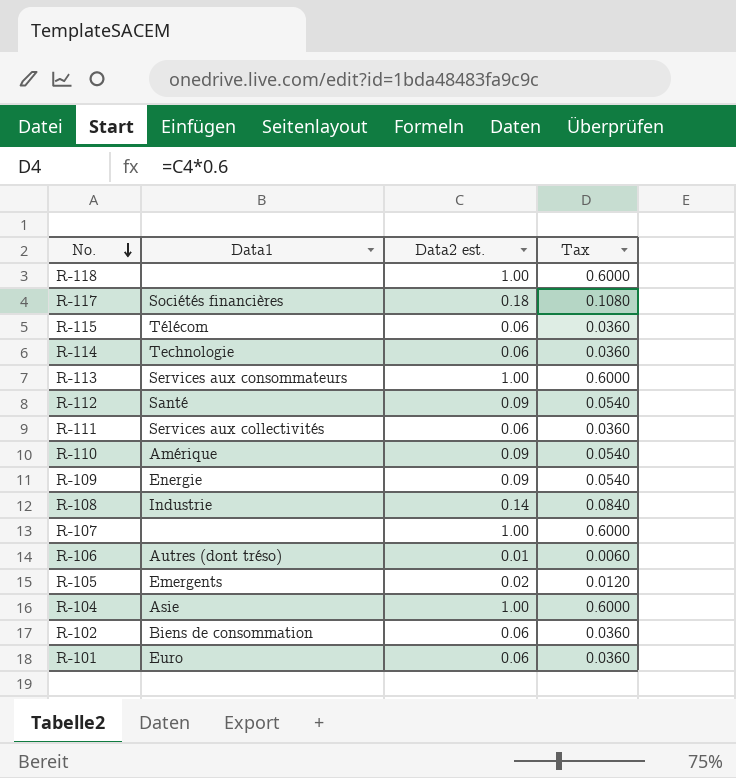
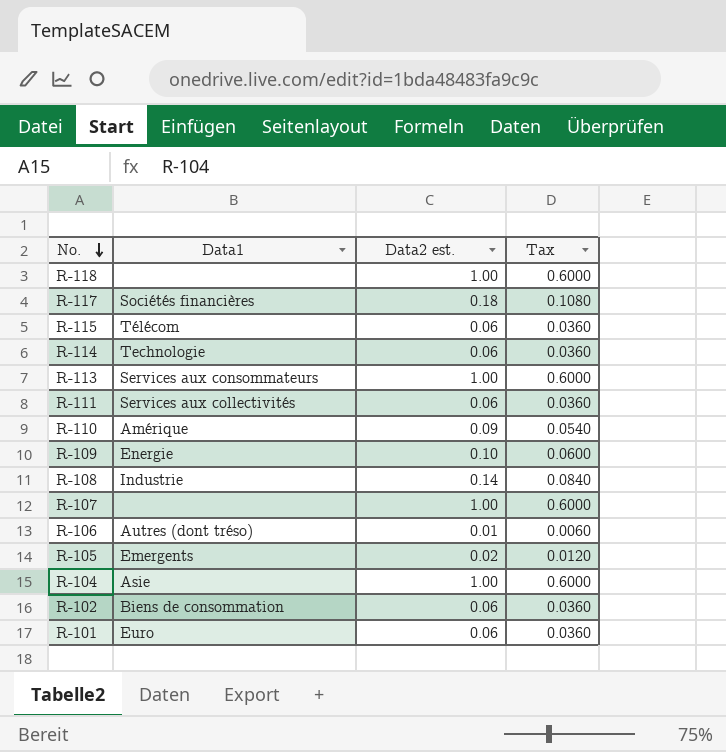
row R-112: Santé | 0.09 | 0.0540 -> none
R-109 | Data2 est.: 0.09 -> 0.10
R-109 | Tax: 0.0540 -> 0.0600

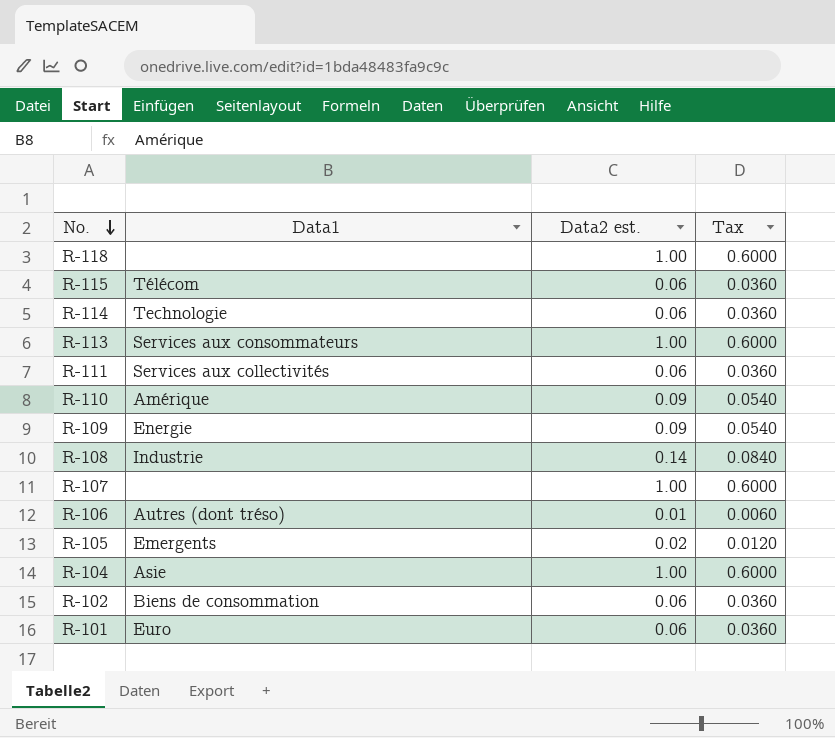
row R-117: Sociétés financières | 0.18 | 0.1080 -> none
R-109 | Data2 est.: 0.10 -> 0.09
R-109 | Tax: 0.0600 -> 0.0540

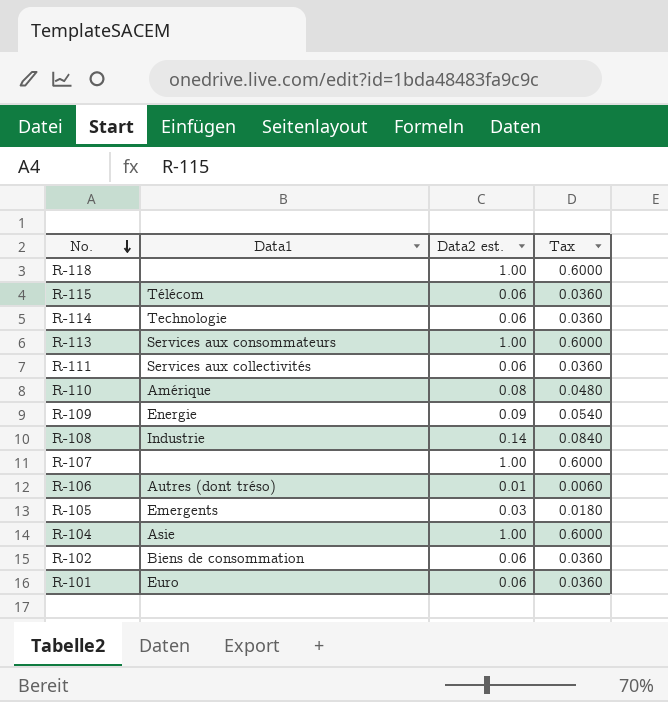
R-110 | Data2 est.: 0.09 -> 0.08
R-110 | Tax: 0.0540 -> 0.0480
R-105 | Data2 est.: 0.02 -> 0.03
R-105 | Tax: 0.0120 -> 0.0180

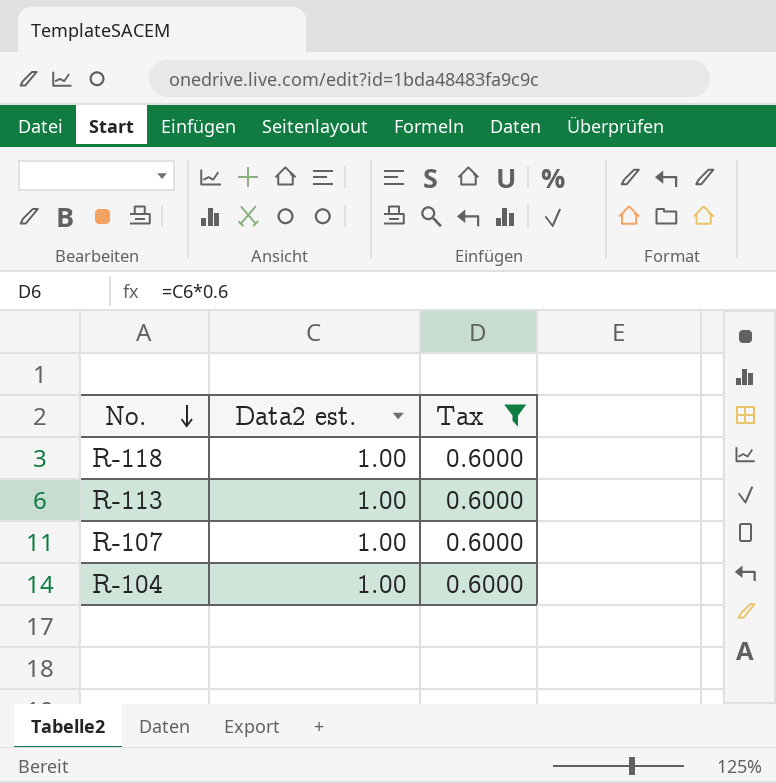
filter: none -> Tax = 0.6000
column Data1 | position: 2 -> none

